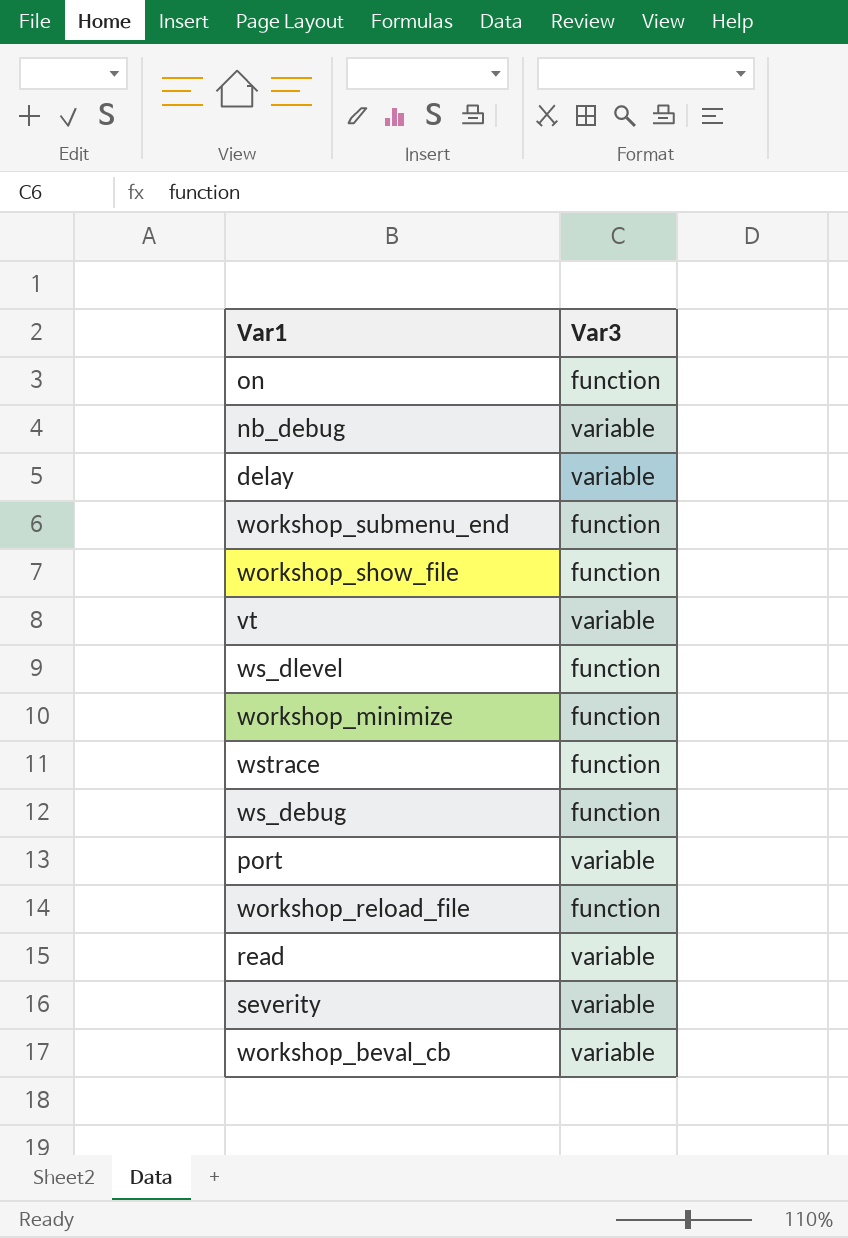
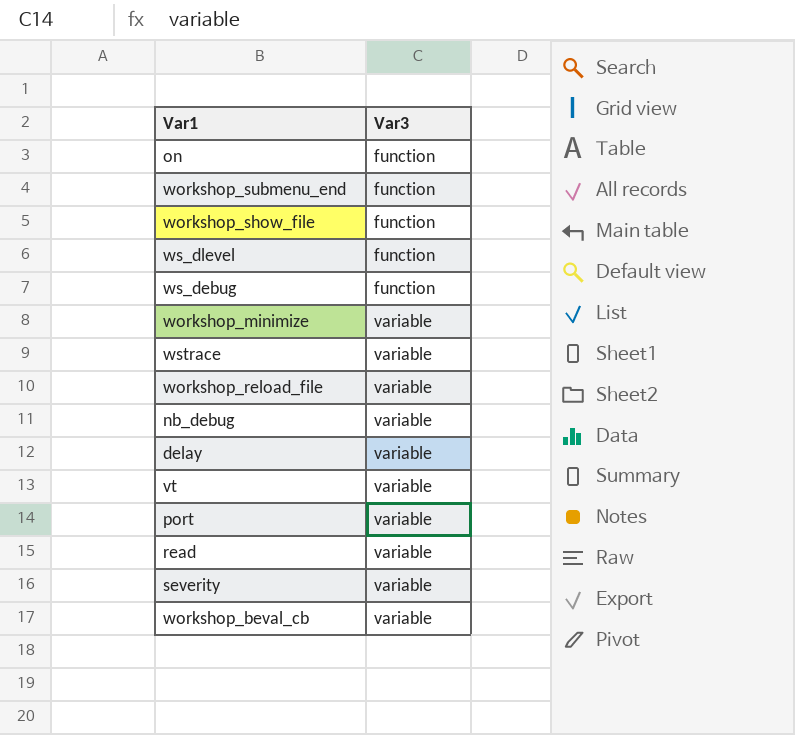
row order: none -> Var3 ascending
workshop_minimize | Var3: function -> variable
wstrace | Var3: function -> variable
workshop_reload_file | Var3: function -> variable

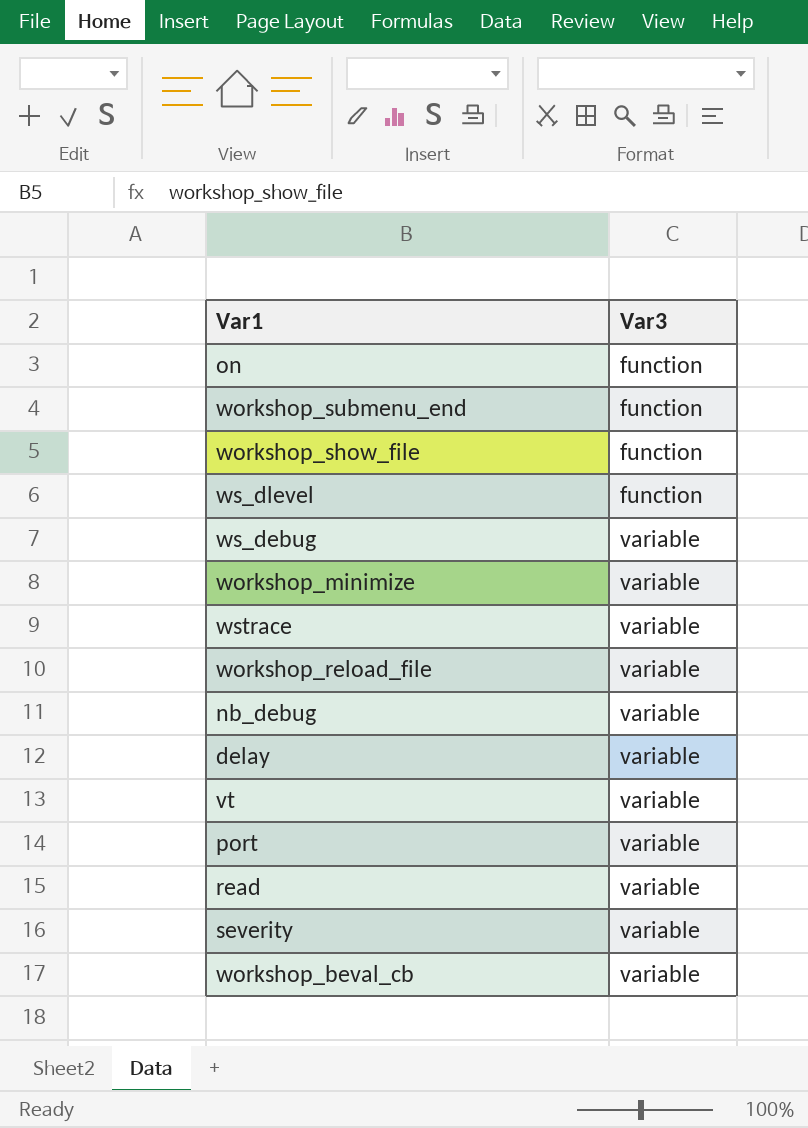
ws_debug | Var3: function -> variable

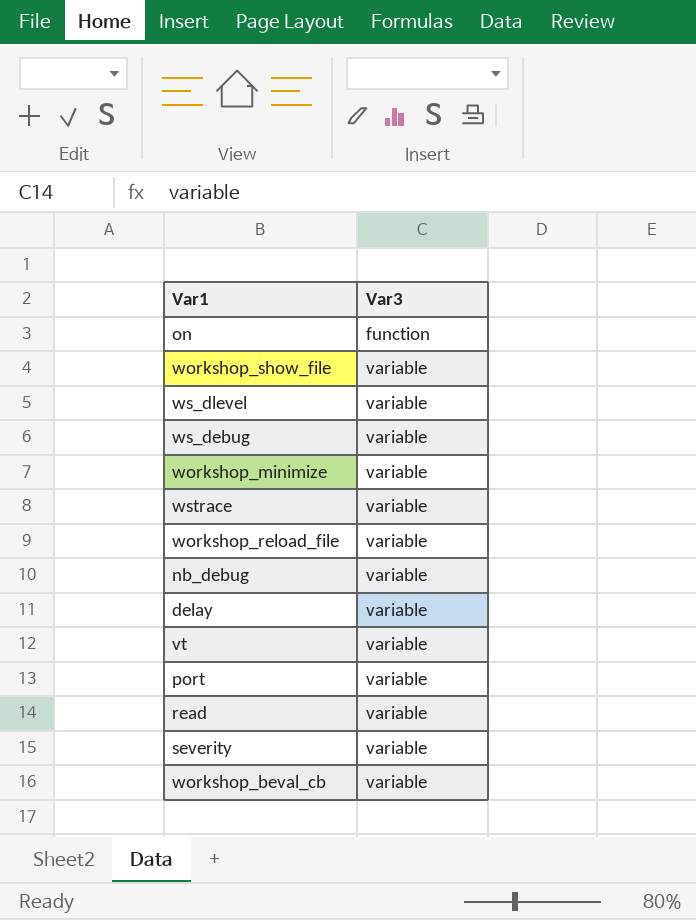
row workshop_submenu_end: function -> none
workshop_show_file | Var3: function -> variable
ws_dlevel | Var3: function -> variable

